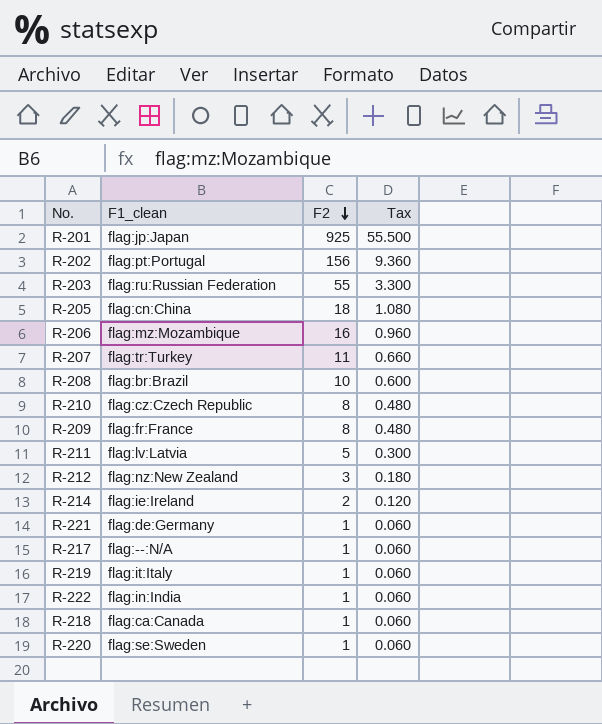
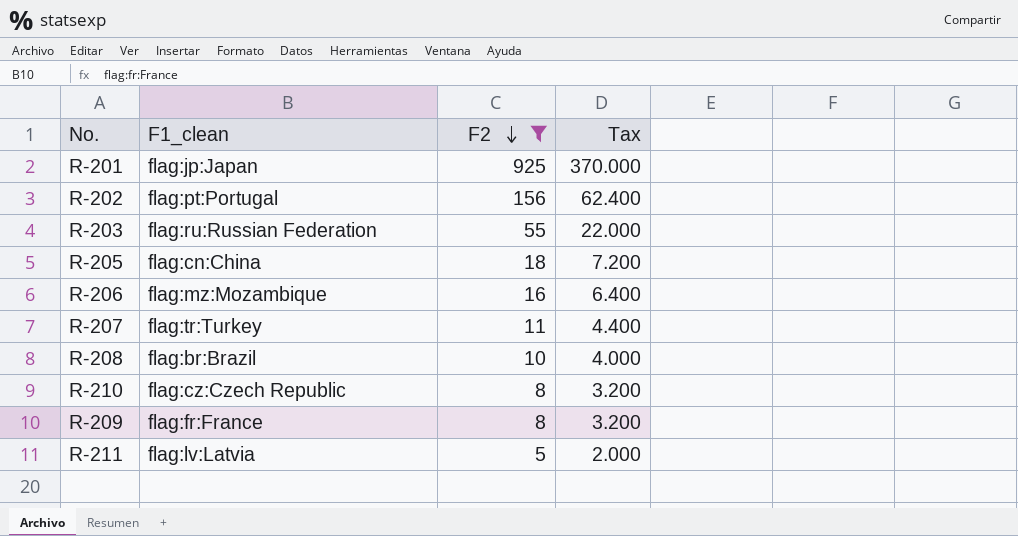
filter: none -> F2 >= 5
column Tax | formula: [F2] * 0.06 -> [F2] * 0.4

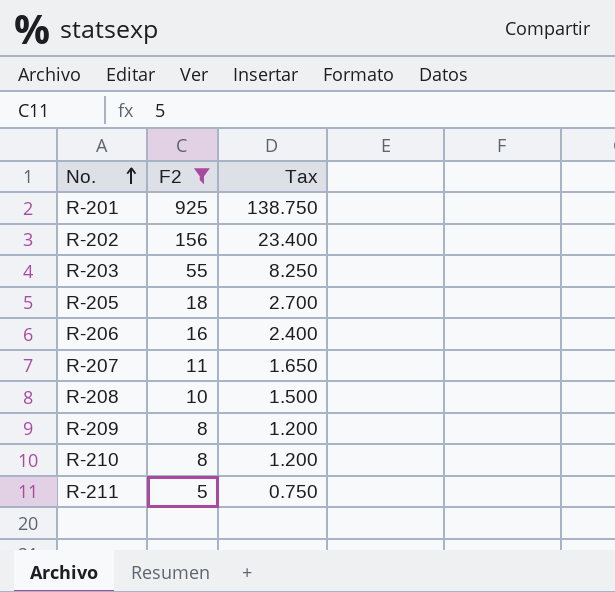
row order: F2 descending -> No. ascending
column F1_clean | position: 2 -> none
column Tax | formula: [F2] * 0.4 -> [F2] * 0.15

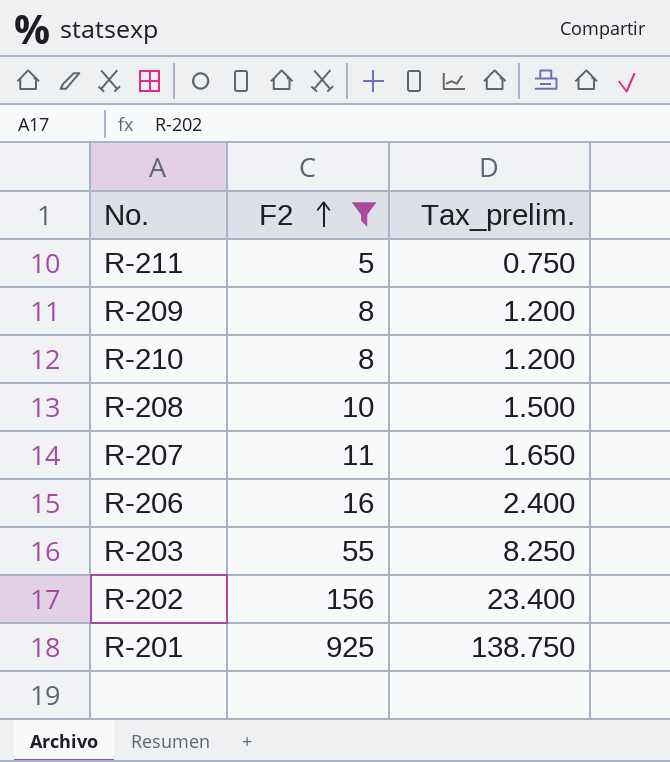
row order: No. ascending -> F2 ascending
column name: Tax -> Tax_prelim.
row R-205: 18 | 2.700 -> none

